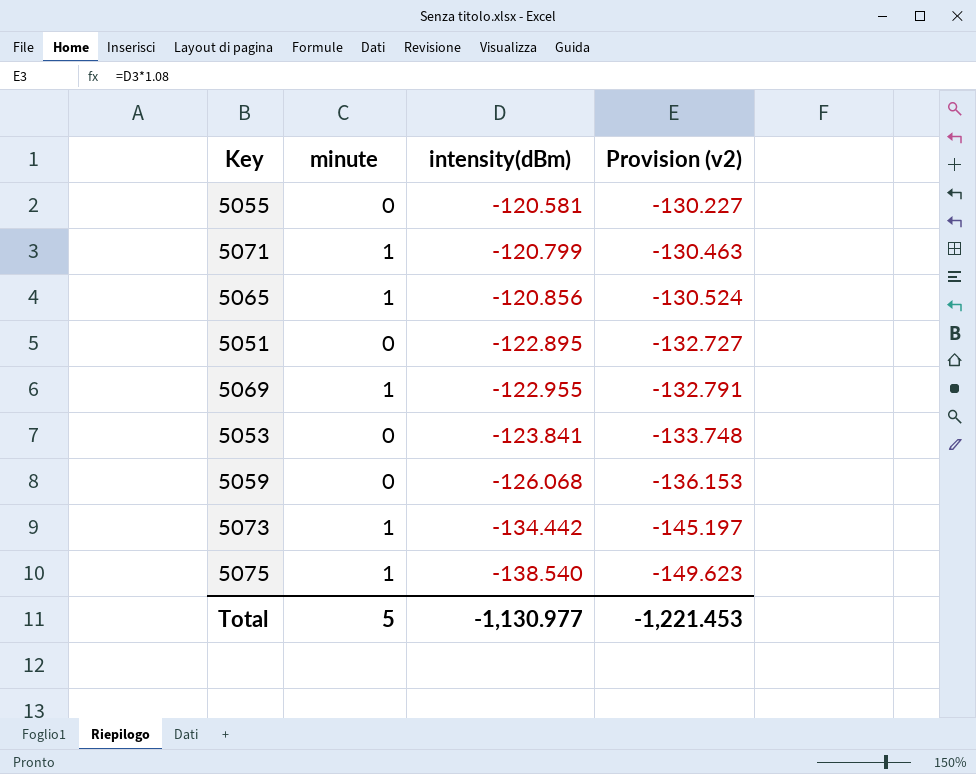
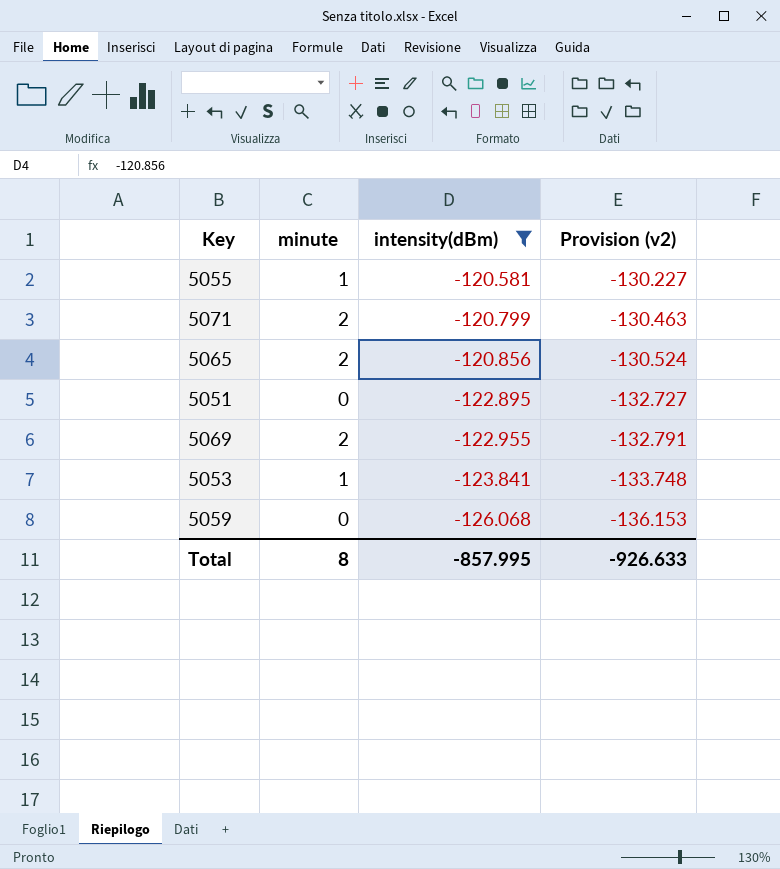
filter: none -> intensity(dBm) >= -126.068
5055 | minute: 0 -> 1
5071 | minute: 1 -> 2
5065 | minute: 1 -> 2
5069 | minute: 1 -> 2
5053 | minute: 0 -> 1
Total | minute: 5 -> 8
Total | intensity(dBm): -1,130.977 -> -857.995
Total | Provision (v2): -1,221.453 -> -926.633

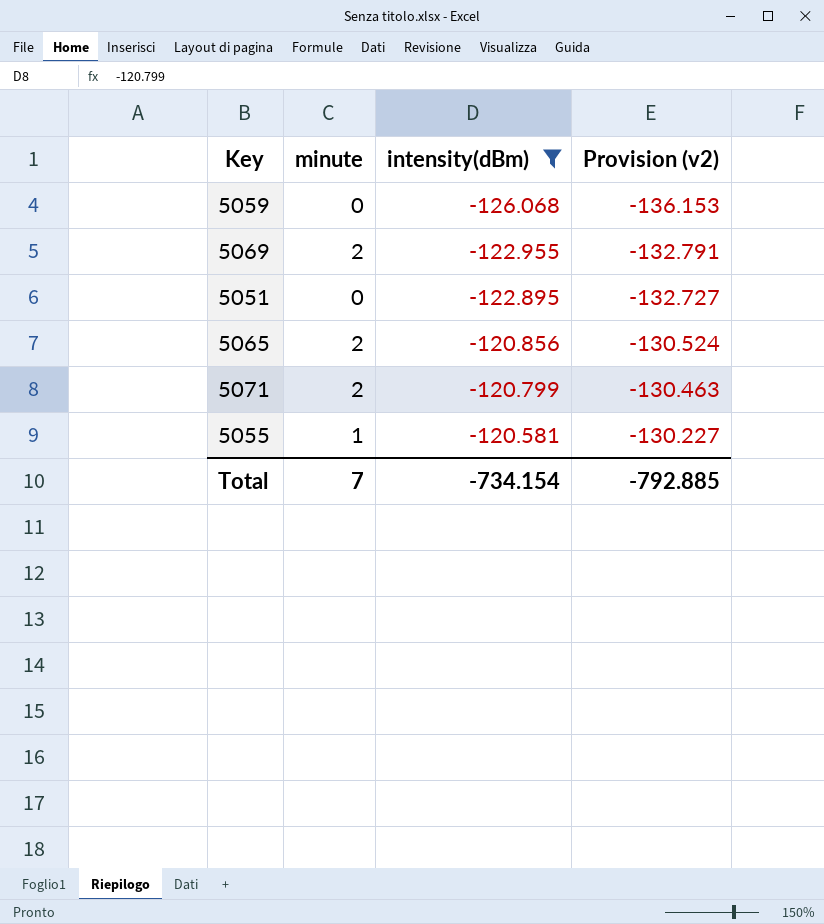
row order: intensity(dBm) descending -> intensity(dBm) ascending
row 5053: 1 | -123.841 | -133.748 -> none
Total | minute: 8 -> 7
Total | intensity(dBm): -857.995 -> -734.154
Total | Provision (v2): -926.633 -> -792.885

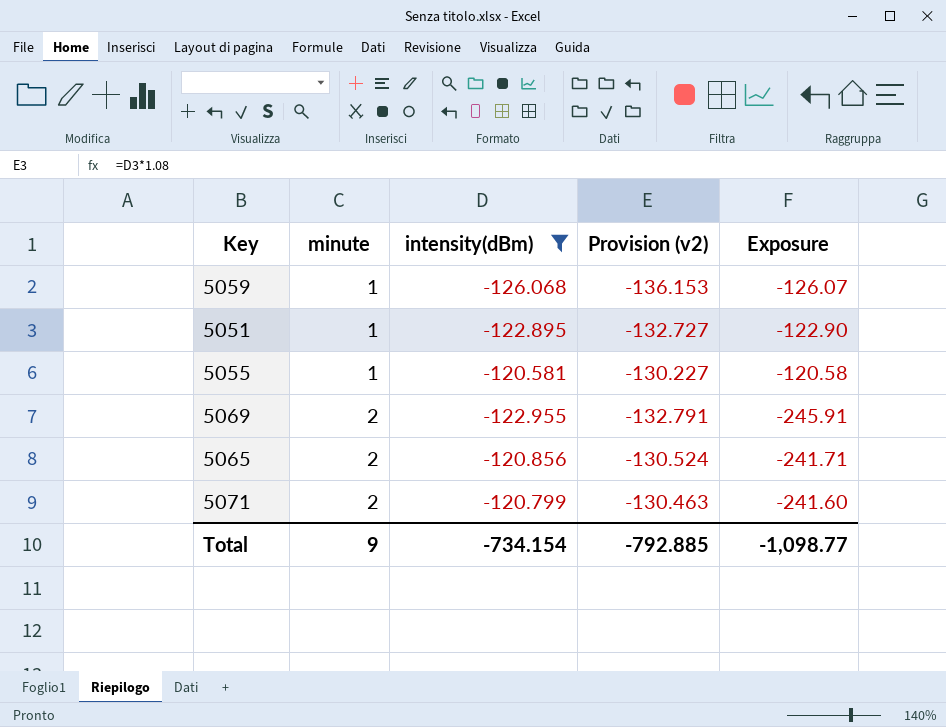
row order: intensity(dBm) ascending -> minute ascending
column Exposure | formula: none -> [minute] * [intensity(dBm)]
5059 | minute: 0 -> 1
5051 | minute: 0 -> 1
Total | minute: 7 -> 9

